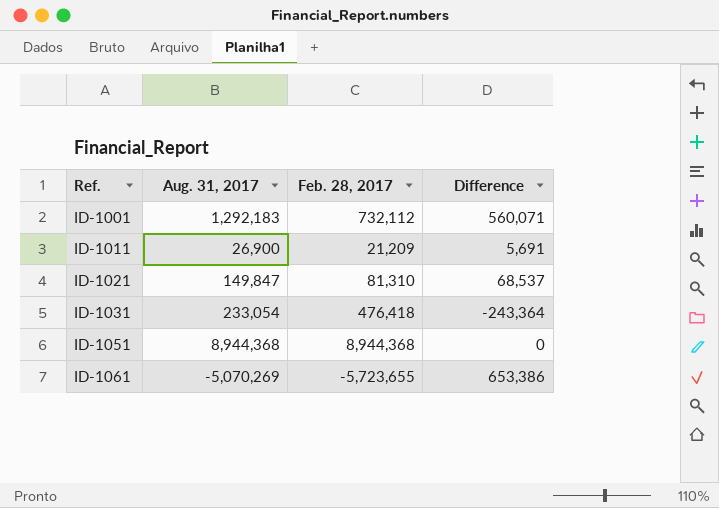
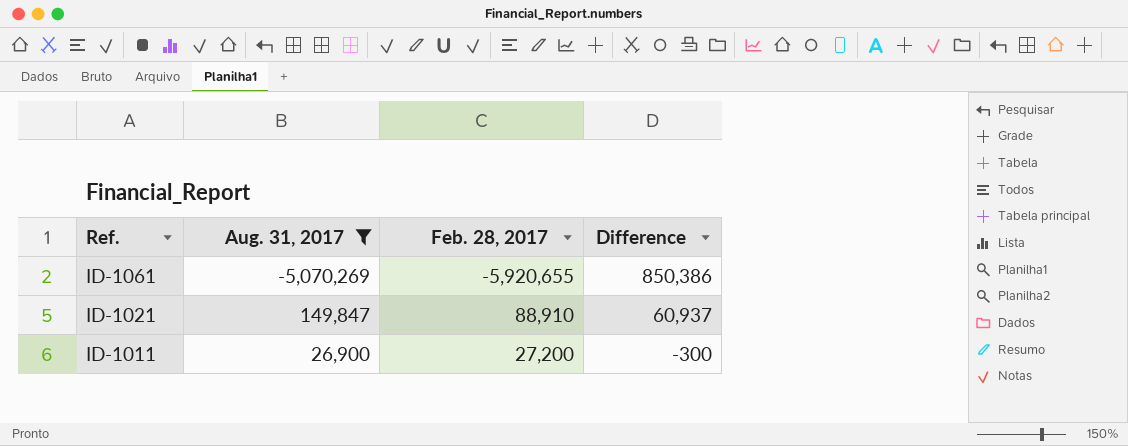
filter: none -> Aug. 31, 2017 <= 149,847
row order: Ref. ascending -> Ref. descending
ID-1061 | Feb. 28, 2017: -5,723,655 -> -5,920,655
ID-1061 | Difference: 653,386 -> 850,386
ID-1021 | Feb. 28, 2017: 81,310 -> 88,910
ID-1021 | Difference: 68,537 -> 60,937
ID-1011 | Feb. 28, 2017: 21,209 -> 27,200
ID-1011 | Difference: 5,691 -> -300

